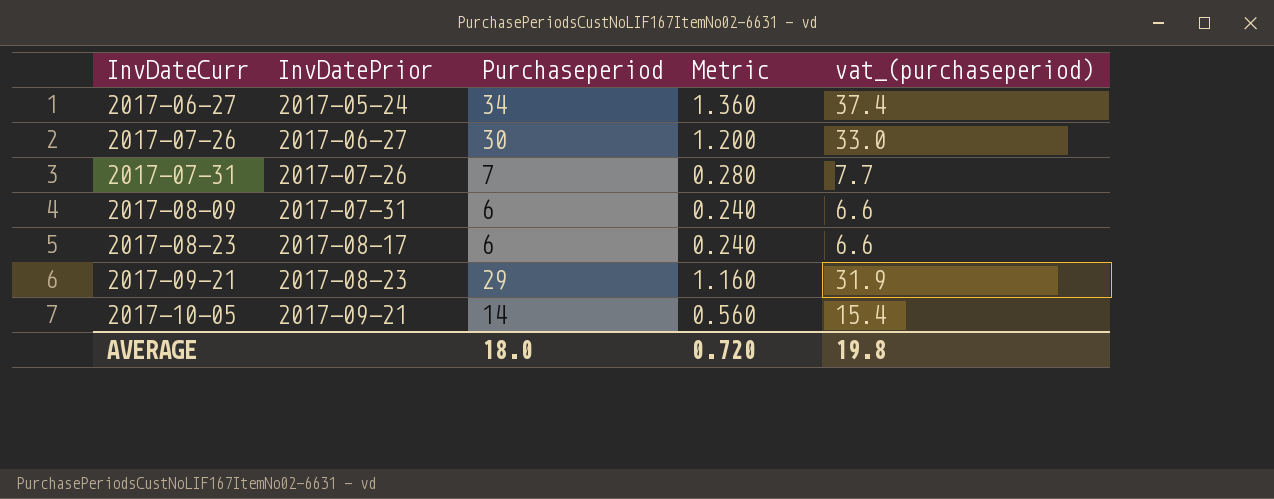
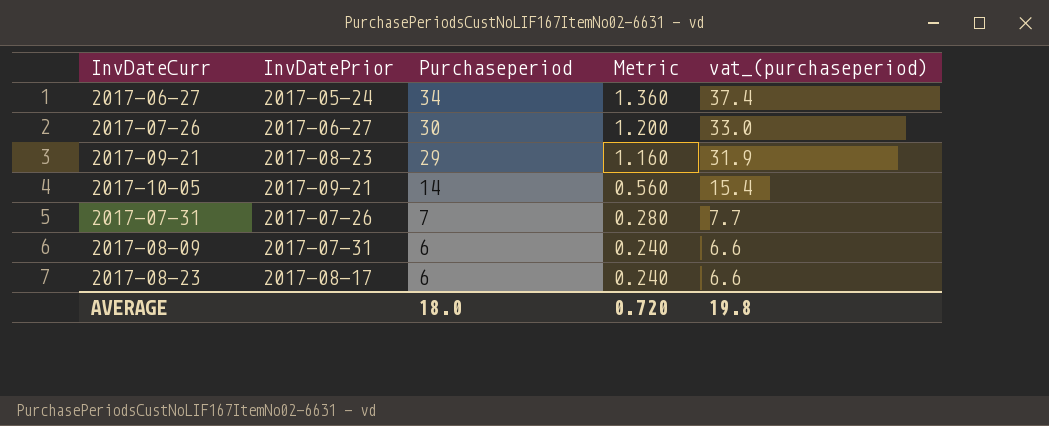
row order: InvDateCurr ascending -> Purchaseperiod descending

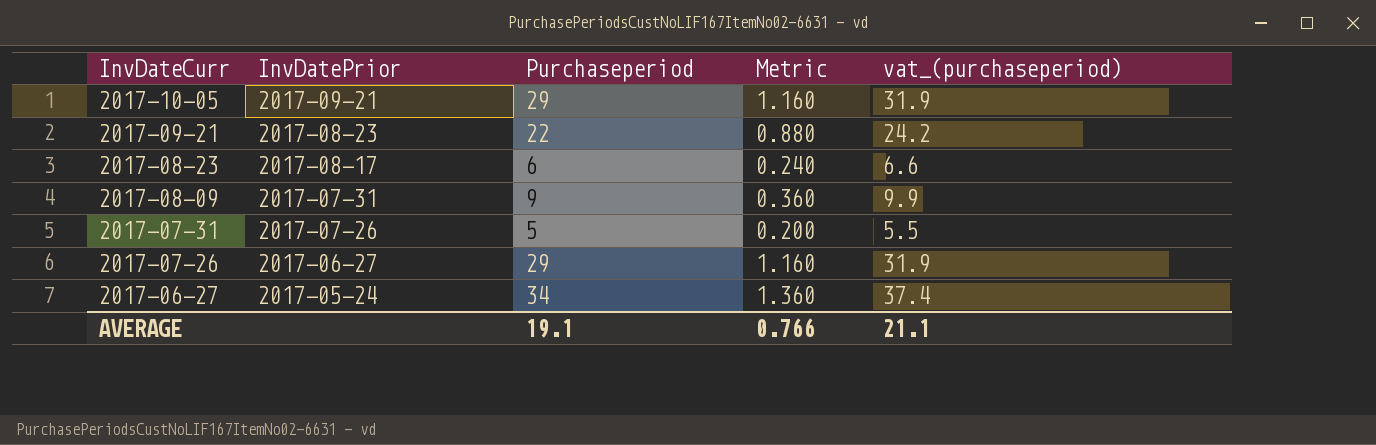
row order: Purchaseperiod descending -> InvDateCurr descending
2017-10-05 | Purchaseperiod: 14 -> 29
2017-10-05 | Metric: 0.560 -> 1.160
2017-10-05 | vat_(purchaseperiod): 15.4 -> 31.9
2017-09-21 | Purchaseperiod: 29 -> 22
2017-09-21 | Metric: 1.160 -> 0.880
2017-09-21 | vat_(purchaseperiod): 31.9 -> 24.2
2017-08-09 | Purchaseperiod: 6 -> 9
2017-08-09 | Metric: 0.240 -> 0.360
2017-08-09 | vat_(purchaseperiod): 6.6 -> 9.9
2017-07-31 | Purchaseperiod: 7 -> 5
2017-07-31 | Metric: 0.280 -> 0.200
2017-07-31 | vat_(purchaseperiod): 7.7 -> 5.5
2017-07-26 | Purchaseperiod: 30 -> 29
2017-07-26 | Metric: 1.200 -> 1.160
2017-07-26 | vat_(purchaseperiod): 33.0 -> 31.9
AVERAGE | Purchaseperiod: 18.0 -> 19.1
AVERAGE | Metric: 0.720 -> 0.766
AVERAGE | vat_(purchaseperiod): 19.8 -> 21.1

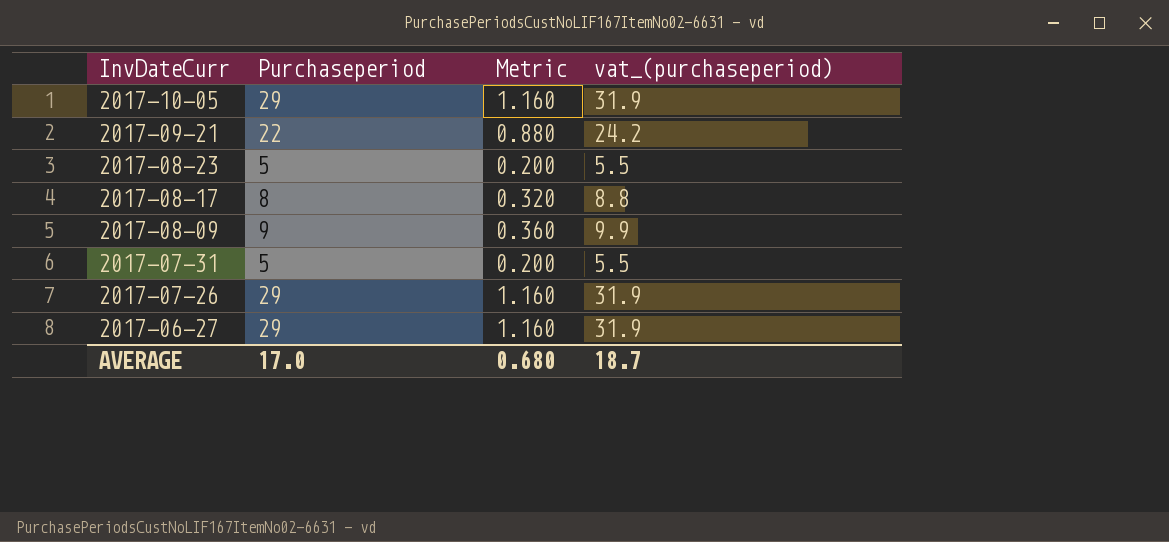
column InvDatePrior | position: 2 -> none
2017-08-23 | Purchaseperiod: 6 -> 5
2017-08-23 | Metric: 0.240 -> 0.200
2017-08-23 | vat_(purchaseperiod): 6.6 -> 5.5
row 2017-08-17: none -> 8 | 0.320 | 8.8
2017-06-27 | Purchaseperiod: 34 -> 29
2017-06-27 | Metric: 1.360 -> 1.160
2017-06-27 | vat_(purchaseperiod): 37.4 -> 31.9
AVERAGE | Purchaseperiod: 19.1 -> 17.0
AVERAGE | Metric: 0.766 -> 0.680
AVERAGE | vat_(purchaseperiod): 21.1 -> 18.7

